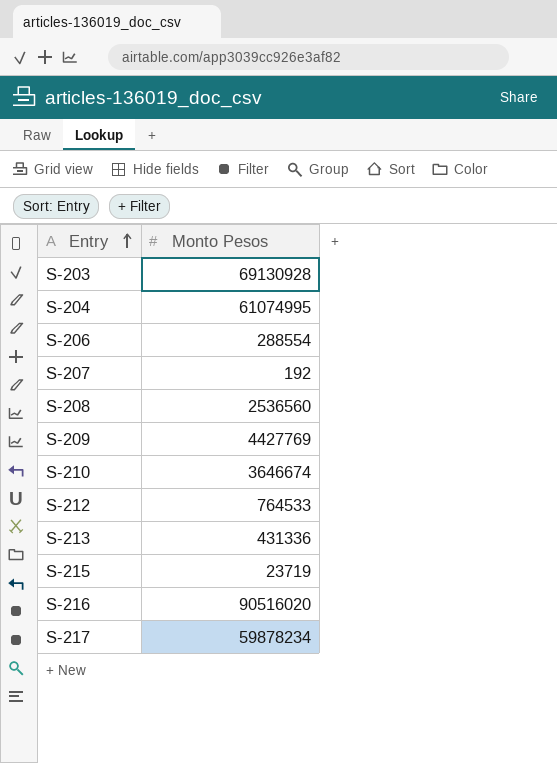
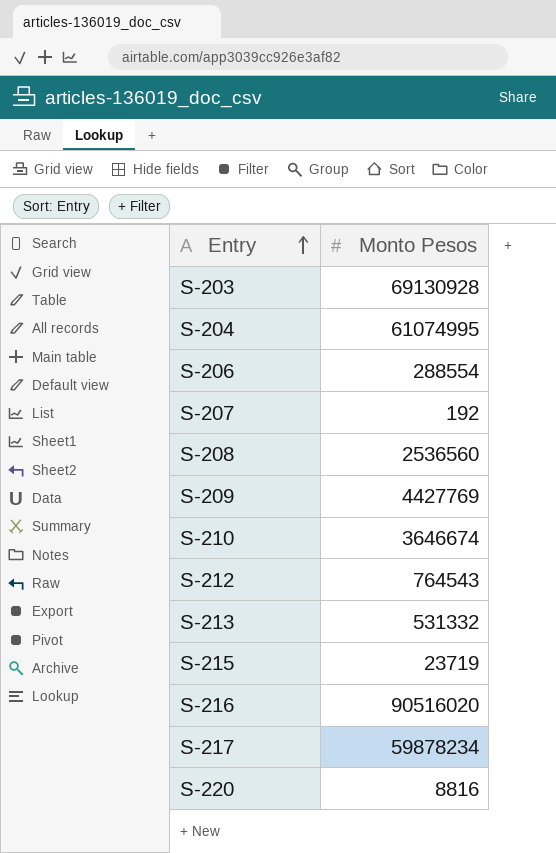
S-212 | Monto Pesos: 764533 -> 764543
S-213 | Monto Pesos: 431336 -> 531332
row S-220: none -> 8816

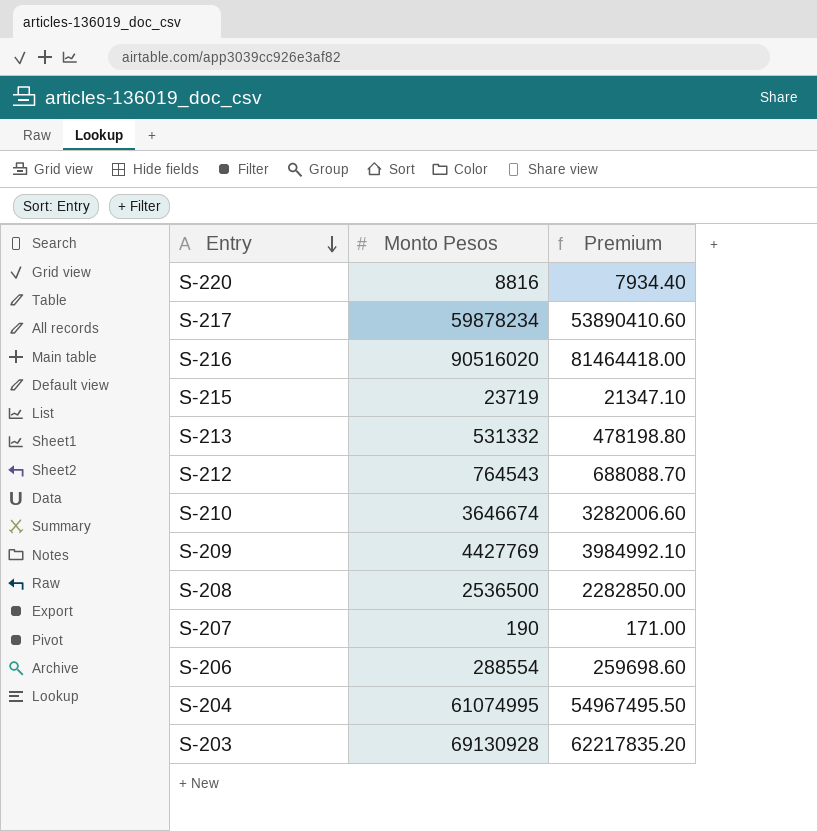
row order: Entry ascending -> Entry descending
column Premium | formula: none -> [Monto Pesos] * 0.9
S-208 | Monto Pesos: 2536560 -> 2536500
S-207 | Monto Pesos: 192 -> 190

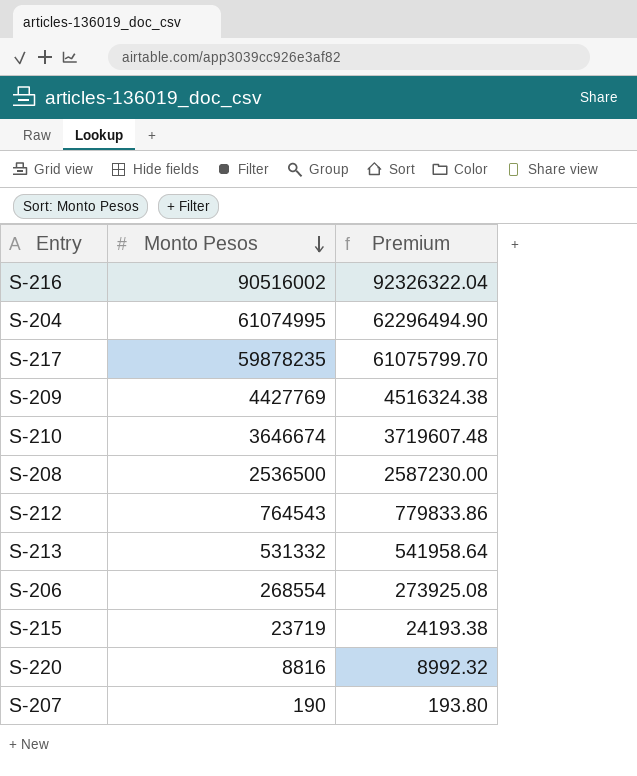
row order: Entry descending -> Monto Pesos descending
column Premium | formula: [Monto Pesos] * 0.9 -> [Monto Pesos] * 1.02
row S-203: 69130928 | 62217835.20 -> none
S-216 | Monto Pesos: 90516020 -> 90516002
S-217 | Monto Pesos: 59878234 -> 59878235
S-206 | Monto Pesos: 288554 -> 268554

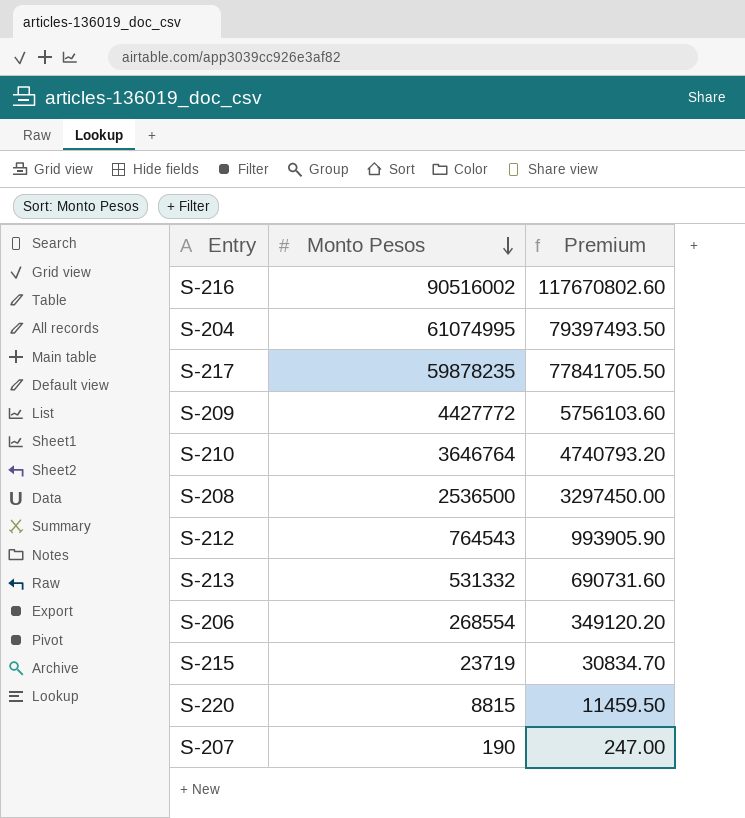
column Premium | formula: [Monto Pesos] * 1.02 -> [Monto Pesos] * 1.3
S-209 | Monto Pesos: 4427769 -> 4427772
S-210 | Monto Pesos: 3646674 -> 3646764
S-220 | Monto Pesos: 8816 -> 8815

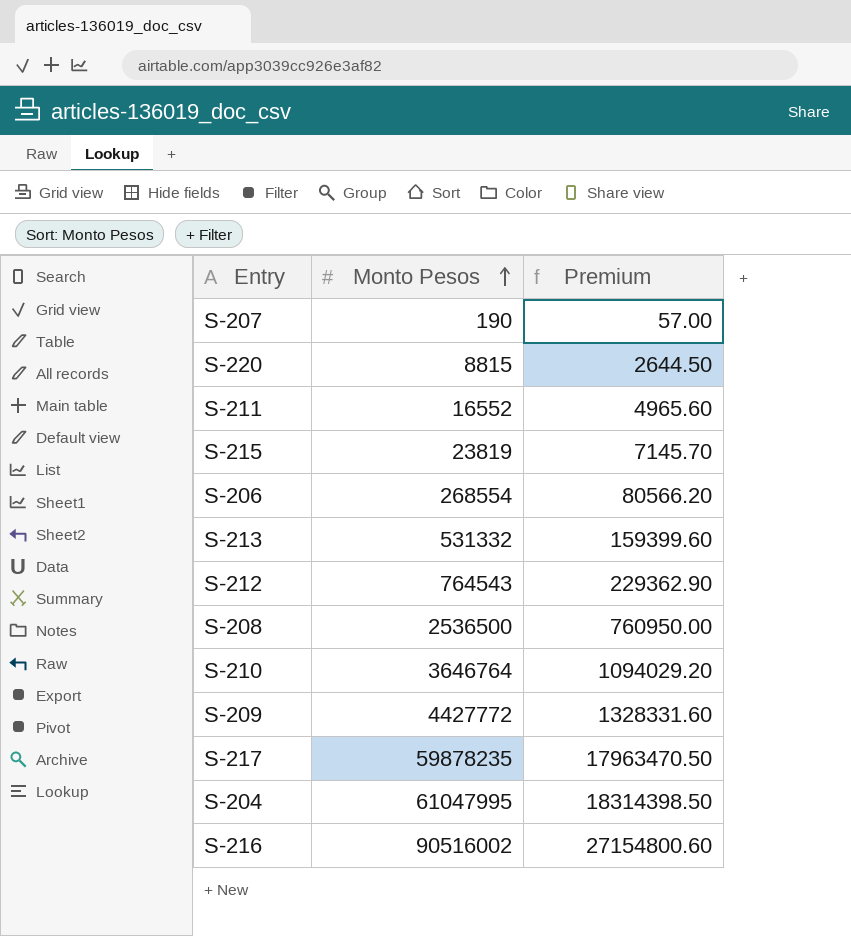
row order: Monto Pesos descending -> Monto Pesos ascending
column Premium | formula: [Monto Pesos] * 1.3 -> [Monto Pesos] * 0.3
row S-211: none -> 16552 | 4965.60
S-215 | Monto Pesos: 23719 -> 23819
S-204 | Monto Pesos: 61074995 -> 61047995

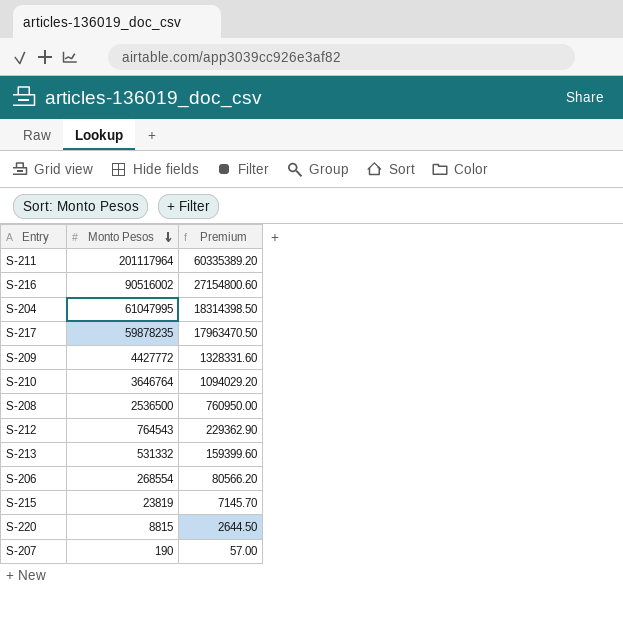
row order: Monto Pesos ascending -> Monto Pesos descending
S-211 | Monto Pesos: 16552 -> 201117964
S-211 | Premium: 4965.60 -> 60335389.20

